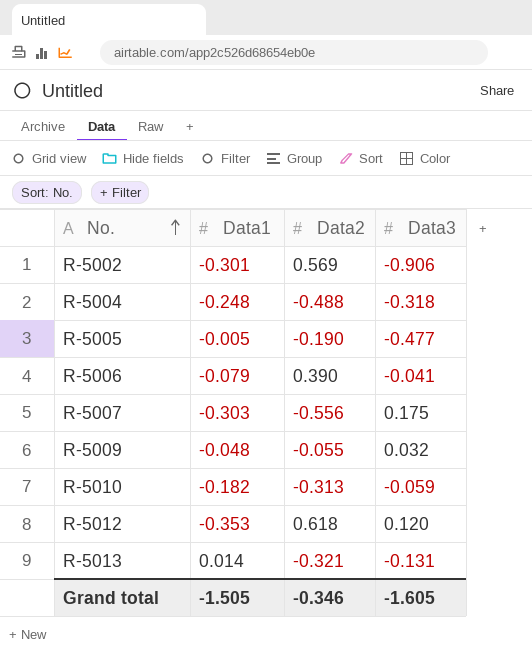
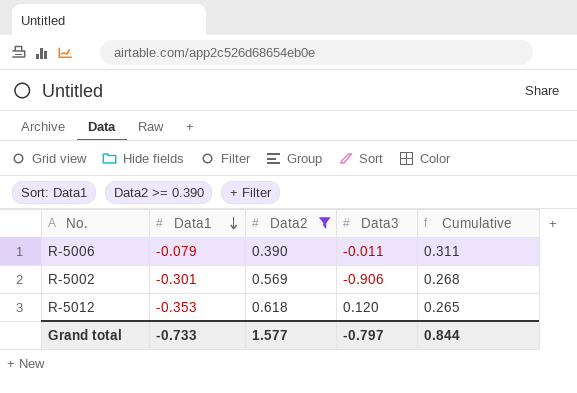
filter: none -> Data2 >= 0.390
row order: No. ascending -> Data1 descending
column Cumulative | formula: none -> [Data1] + [Data2]
R-5006 | Data3: -0.041 -> -0.011
Grand total | Data1: -1.505 -> -0.733
Grand total | Data2: -0.346 -> 1.577
Grand total | Data3: -1.605 -> -0.797

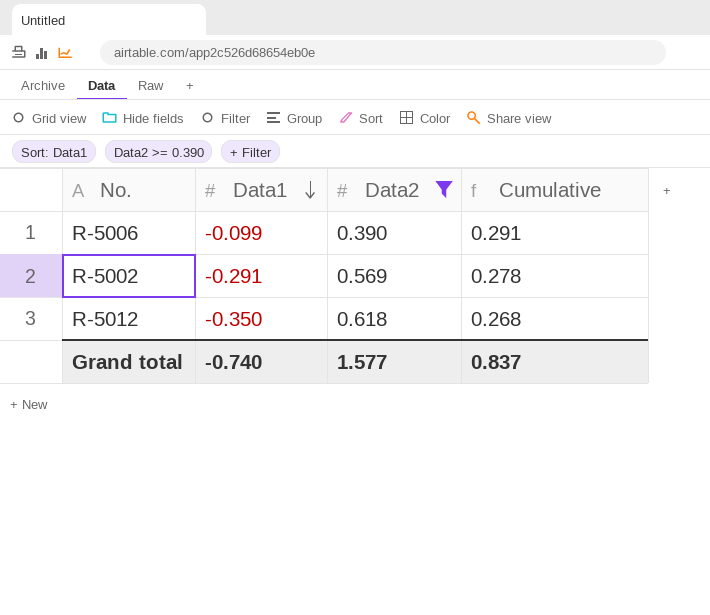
column Data3 | position: 4 -> none
R-5006 | Data1: -0.079 -> -0.099
R-5006 | Cumulative: 0.311 -> 0.291
R-5002 | Data1: -0.301 -> -0.291
R-5002 | Cumulative: 0.268 -> 0.278
R-5012 | Data1: -0.353 -> -0.350
R-5012 | Cumulative: 0.265 -> 0.268
Grand total | Data1: -0.733 -> -0.740
Grand total | Cumulative: 0.844 -> 0.837

